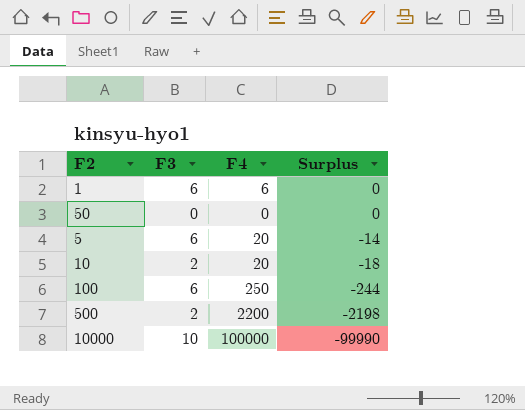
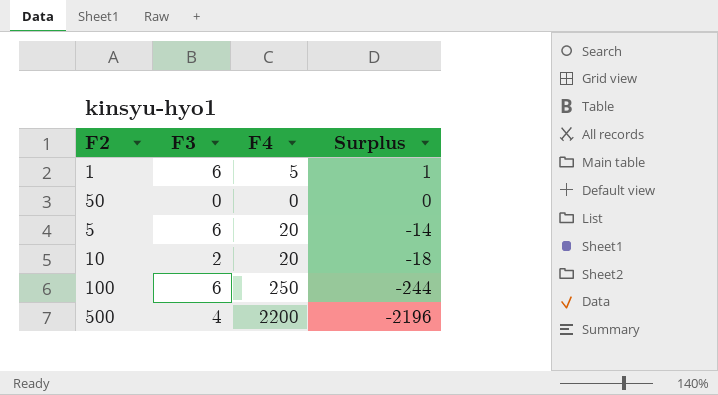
row 10000: 10 | 100000 | -99990 -> none
1 | F4: 6 -> 5
1 | Surplus: 0 -> 1
500 | F3: 2 -> 4
500 | Surplus: -2198 -> -2196

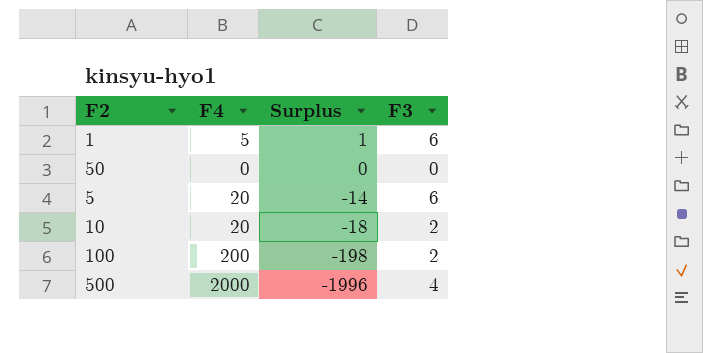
column F3 | position: 2 -> 4
100 | F4: 250 -> 200
100 | Surplus: -244 -> -198
100 | F3: 6 -> 2
500 | F4: 2200 -> 2000
500 | Surplus: -2196 -> -1996

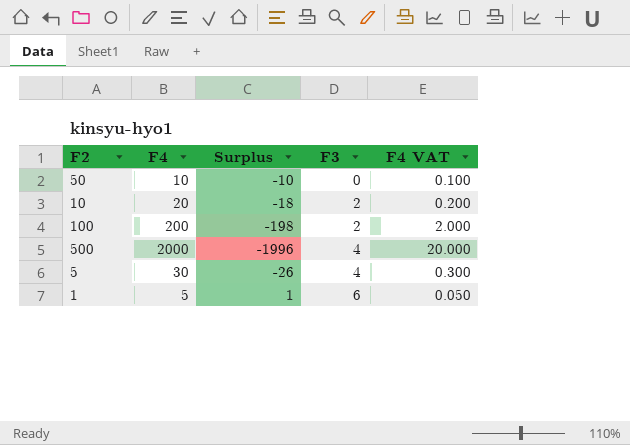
row order: Surplus descending -> F3 ascending
column F4 VAT | formula: none -> [F4] * 0.01
50 | F4: 0 -> 10
50 | Surplus: 0 -> -10
5 | F4: 20 -> 30
5 | Surplus: -14 -> -26
5 | F3: 6 -> 4

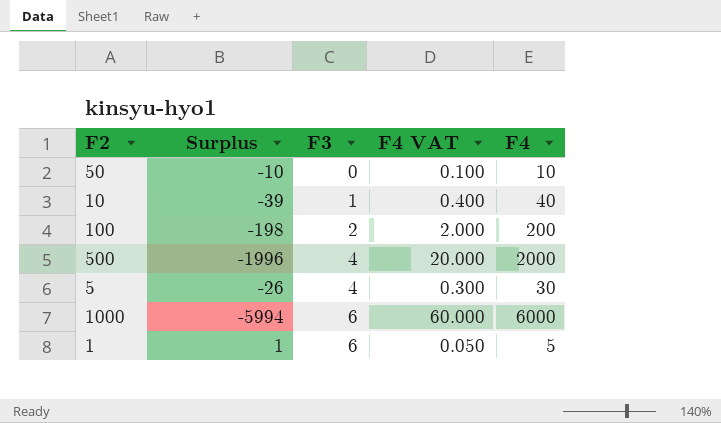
column F4 | position: 2 -> 5
10 | Surplus: -18 -> -39
10 | F3: 2 -> 1
10 | F4 VAT: 0.200 -> 0.400
10 | F4: 20 -> 40
row 1000: none -> -5994 | 6 | 60.000 | 6000

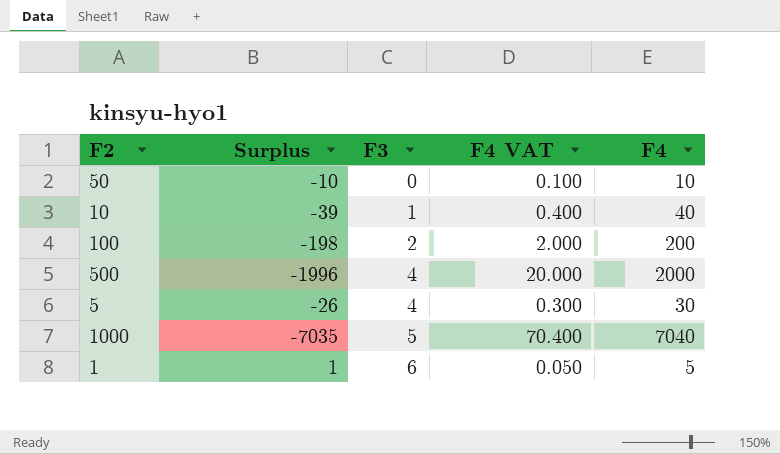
1000 | Surplus: -5994 -> -7035
1000 | F3: 6 -> 5
1000 | F4 VAT: 60.000 -> 70.400
1000 | F4: 6000 -> 7040

